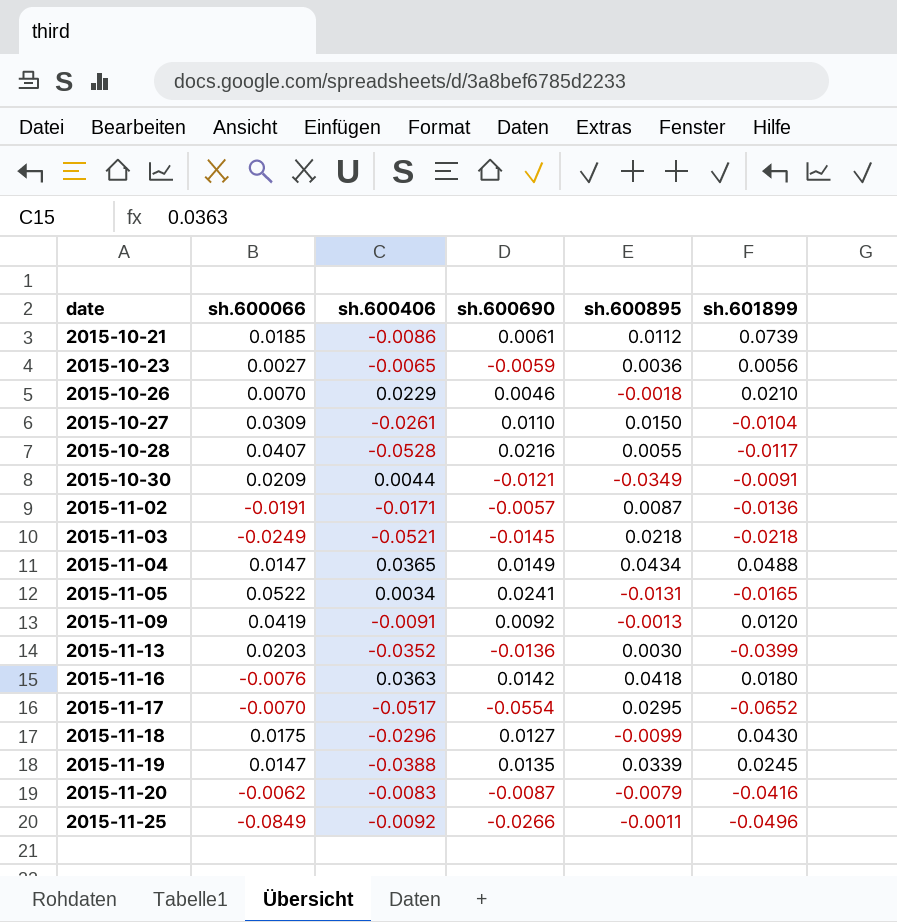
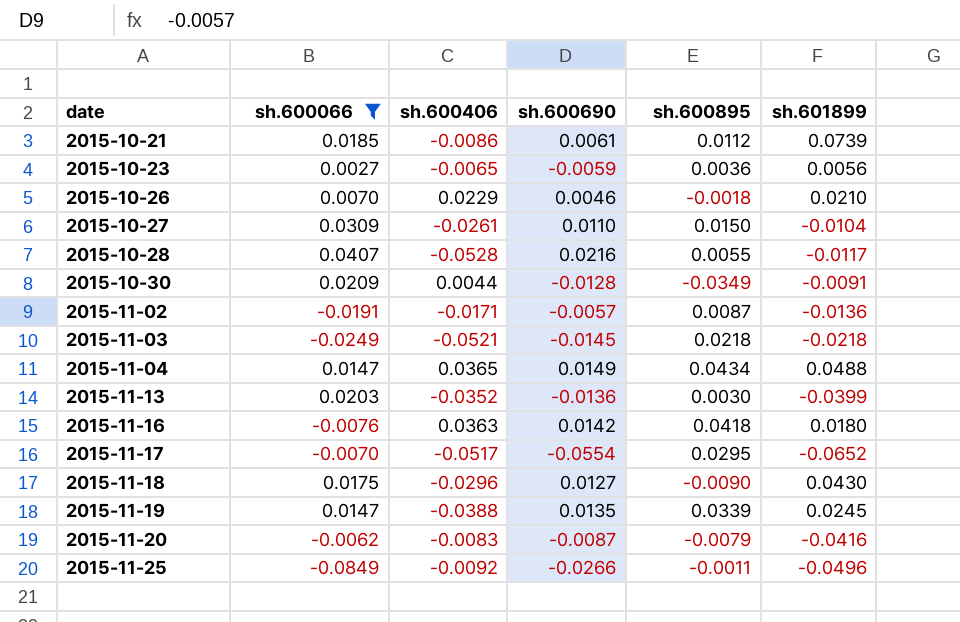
filter: none -> sh.600066 <= 0.0407
2015-10-30 | sh.600690: -0.0121 -> -0.0128
2015-11-18 | sh.600895: -0.0099 -> -0.0090

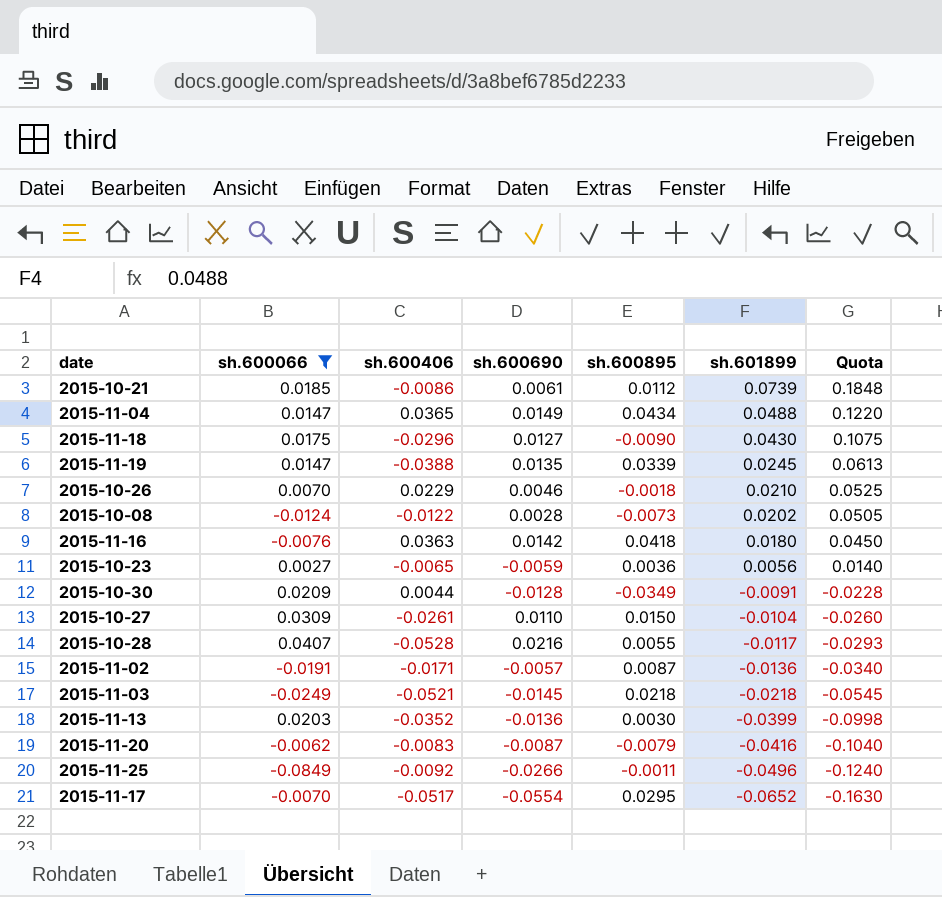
row order: date ascending -> sh.601899 descending
column Quota | formula: none -> [sh.601899] * 2.5
row 2015-10-08: none -> -0.0124 | -0.0122 | 0.0028 | -0.0073 | 0.0202 | 0.0505

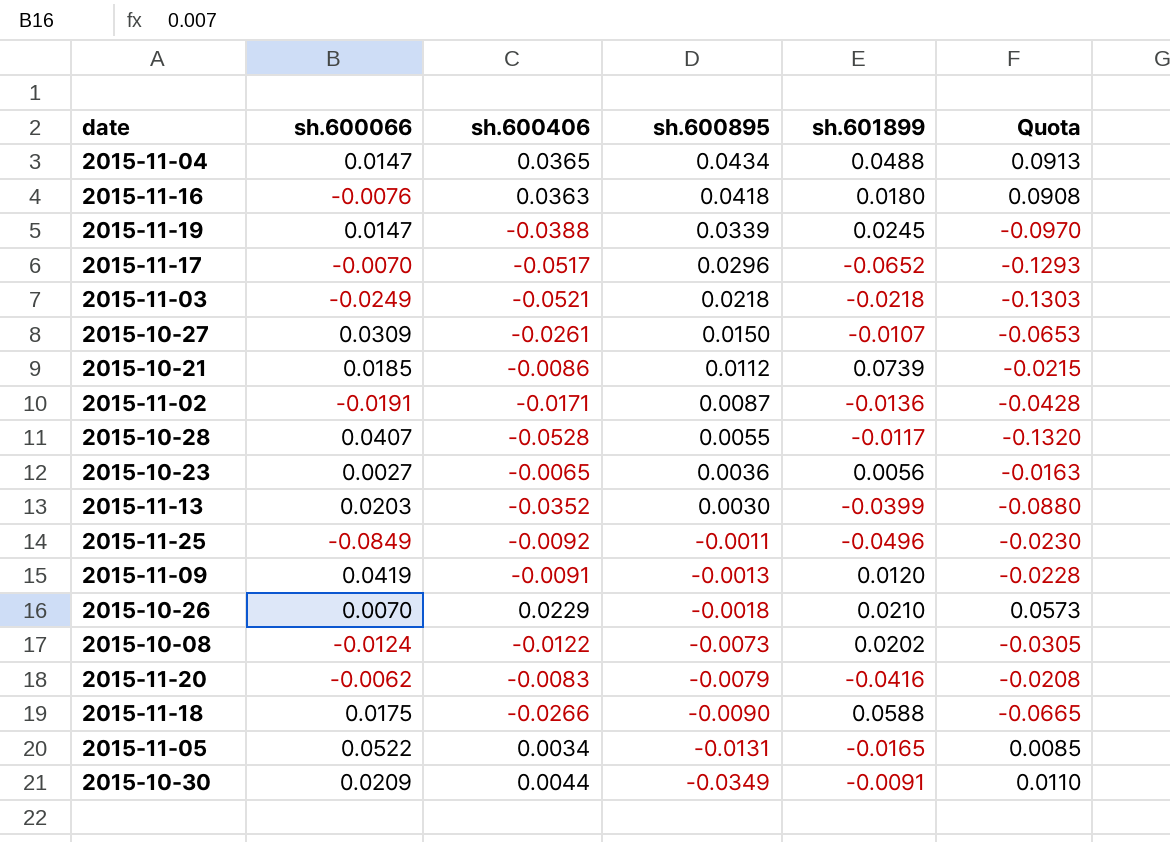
filter: sh.600066 <= 0.0407 -> none
row order: sh.601899 descending -> sh.600895 descending
column sh.600690 | position: 4 -> none
column Quota | formula: [sh.601899] * 2.5 -> [sh.600406] * 2.5
2015-11-17 | sh.600895: 0.0295 -> 0.0296
2015-10-27 | sh.601899: -0.0104 -> -0.0107
2015-11-18 | sh.600406: -0.0296 -> -0.0266
2015-11-18 | sh.601899: 0.0430 -> 0.0588

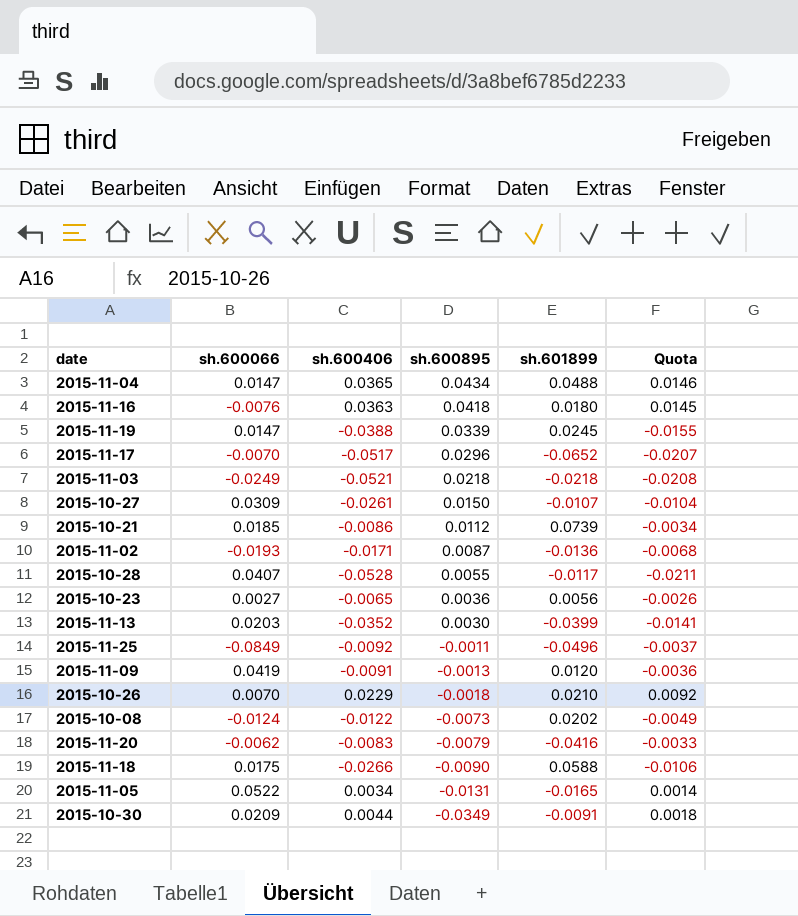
column Quota | formula: [sh.600406] * 2.5 -> [sh.600406] * 0.4
2015-11-02 | sh.600066: -0.0191 -> -0.0193

